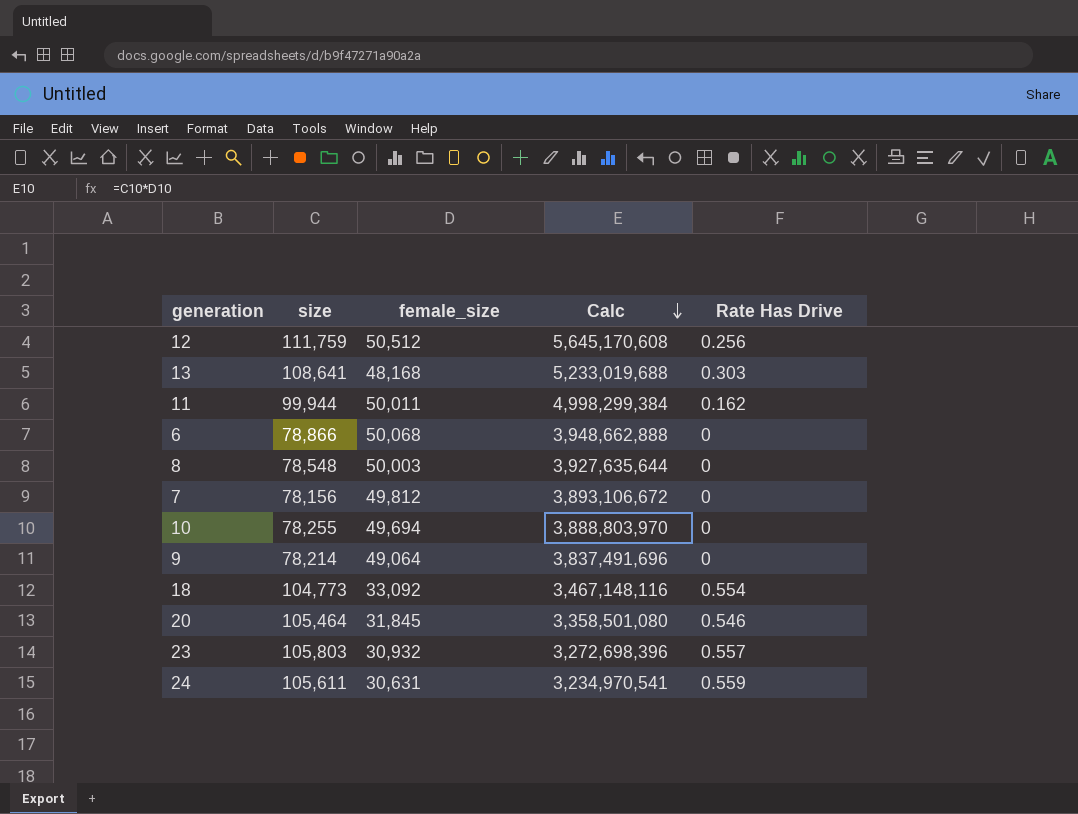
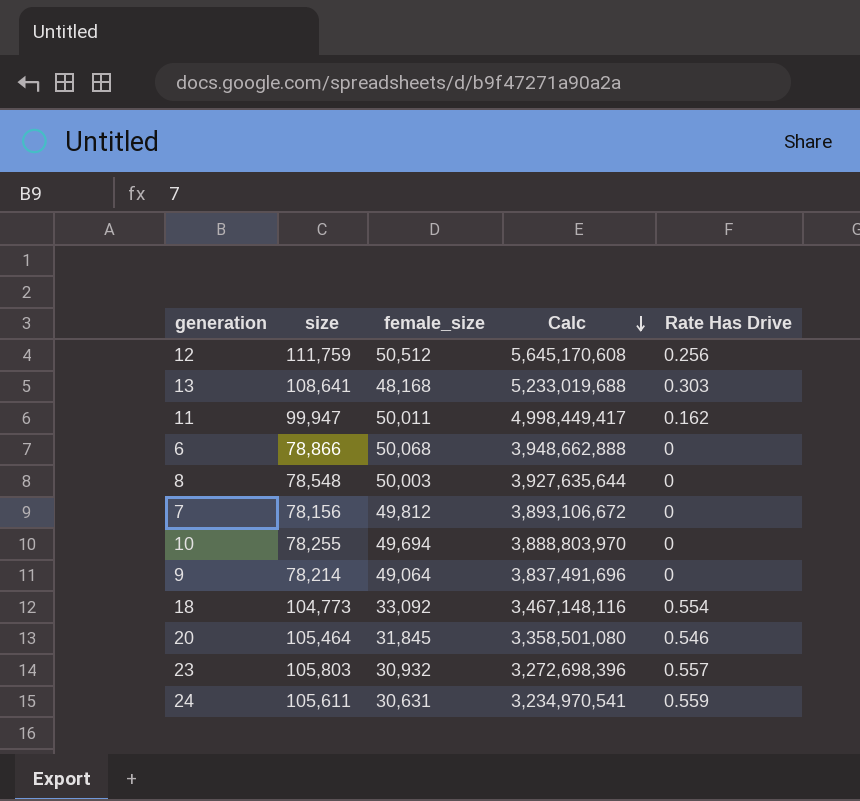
11 | size: 99,944 -> 99,947
11 | Calc: 4,998,299,384 -> 4,998,449,417

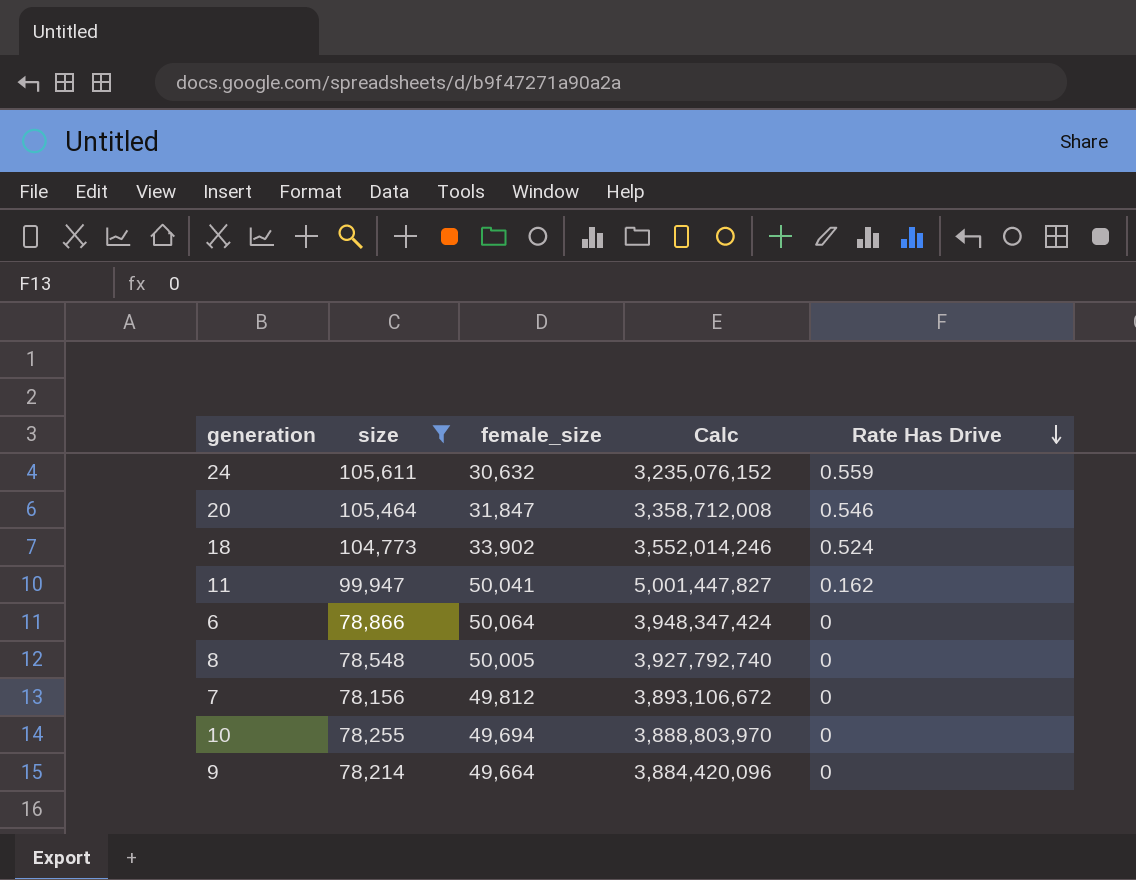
filter: none -> size <= 105,611
row order: Calc descending -> Rate Has Drive descending
24 | female_size: 30,631 -> 30,632
24 | Calc: 3,234,970,541 -> 3,235,076,152
20 | female_size: 31,845 -> 31,847
20 | Calc: 3,358,501,080 -> 3,358,712,008
18 | female_size: 33,092 -> 33,902
18 | Calc: 3,467,148,116 -> 3,552,014,246
18 | Rate Has Drive: 0.554 -> 0.524
11 | female_size: 50,011 -> 50,041
11 | Calc: 4,998,449,417 -> 5,001,447,827
6 | female_size: 50,068 -> 50,064
6 | Calc: 3,948,662,888 -> 3,948,347,424
8 | female_size: 50,003 -> 50,005
8 | Calc: 3,927,635,644 -> 3,927,792,740
9 | female_size: 49,064 -> 49,664
9 | Calc: 3,837,491,696 -> 3,884,420,096

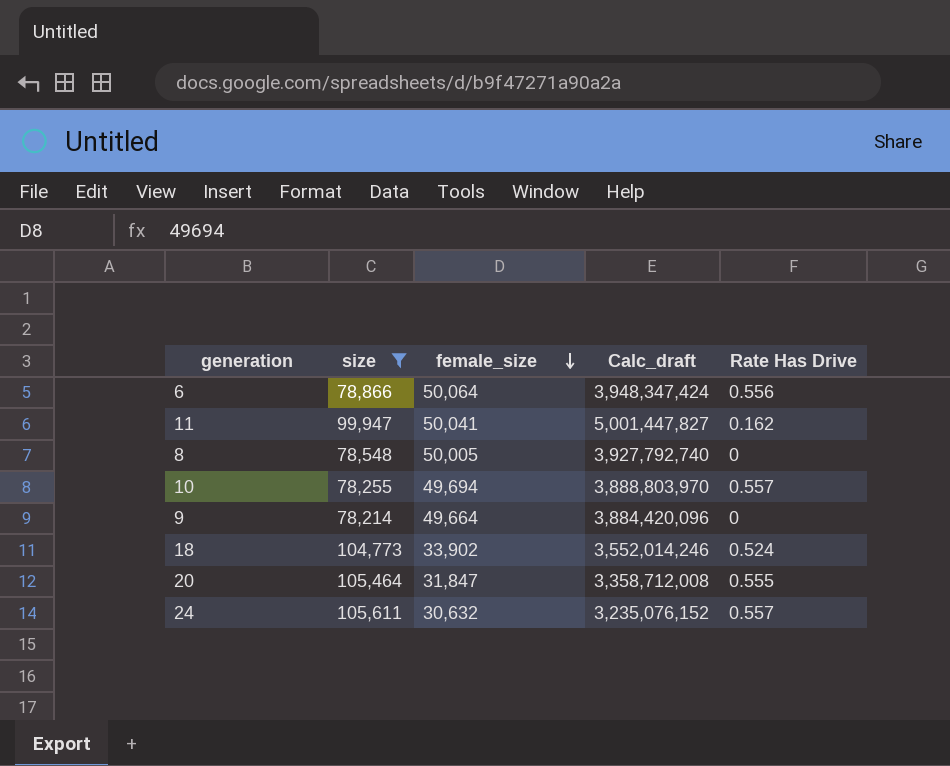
row order: Rate Has Drive descending -> female_size descending
column name: Calc -> Calc_draft
row 7: 78,156 | 49,812 | 3,893,106,672 | 0 -> none
6 | Rate Has Drive: 0 -> 0.556
10 | Rate Has Drive: 0 -> 0.557
20 | Rate Has Drive: 0.546 -> 0.555
24 | Rate Has Drive: 0.559 -> 0.557

